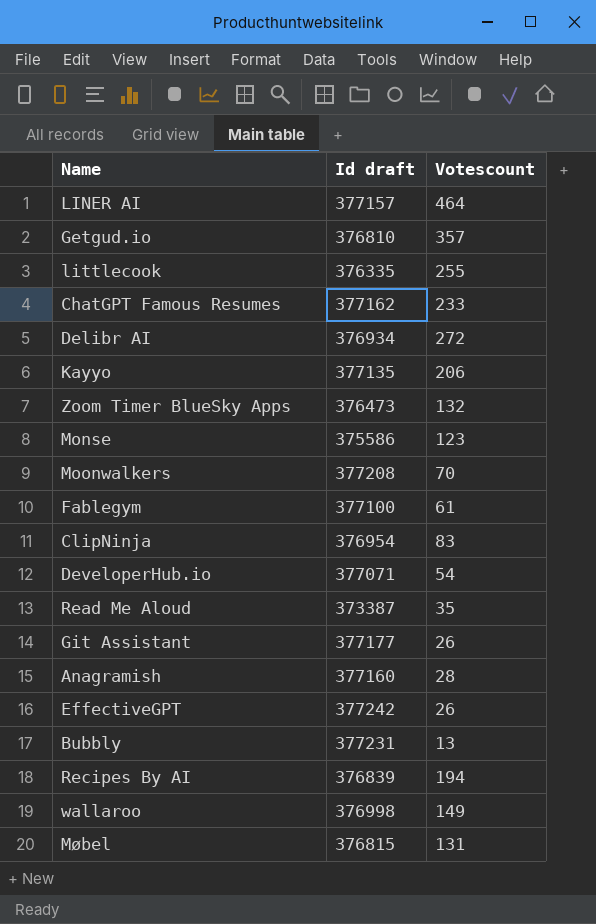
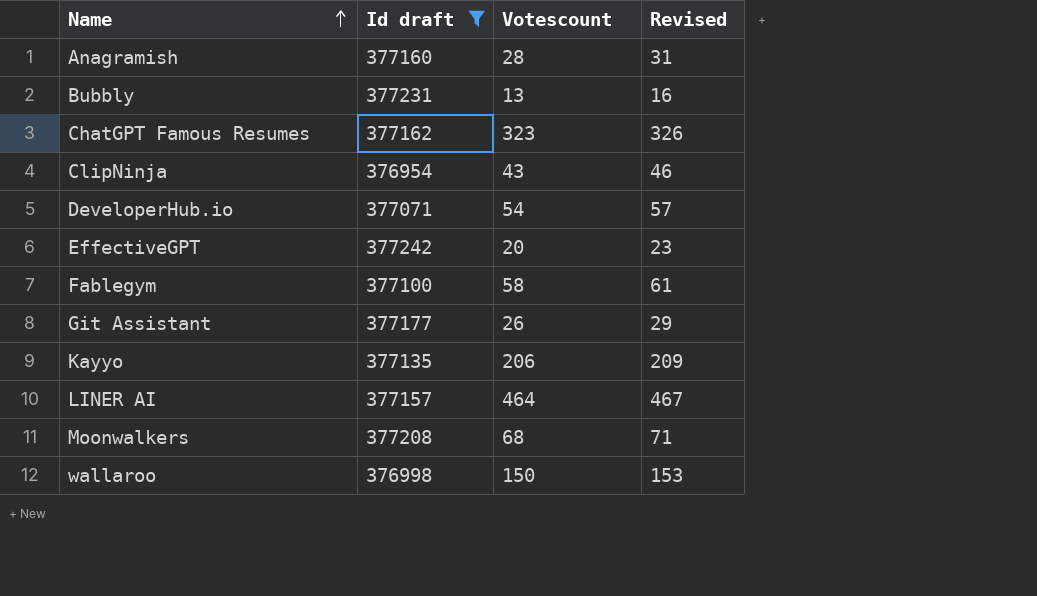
filter: none -> Id draft >= 376954
row order: none -> Name ascending
column Revised | formula: none -> [Votescount] + 3
ChatGPT Famous Resumes | Votescount: 233 -> 323
ClipNinja | Votescount: 83 -> 43
EffectiveGPT | Votescount: 26 -> 20
Fablegym | Votescount: 61 -> 58
Moonwalkers | Votescount: 70 -> 68
wallaroo | Votescount: 149 -> 150

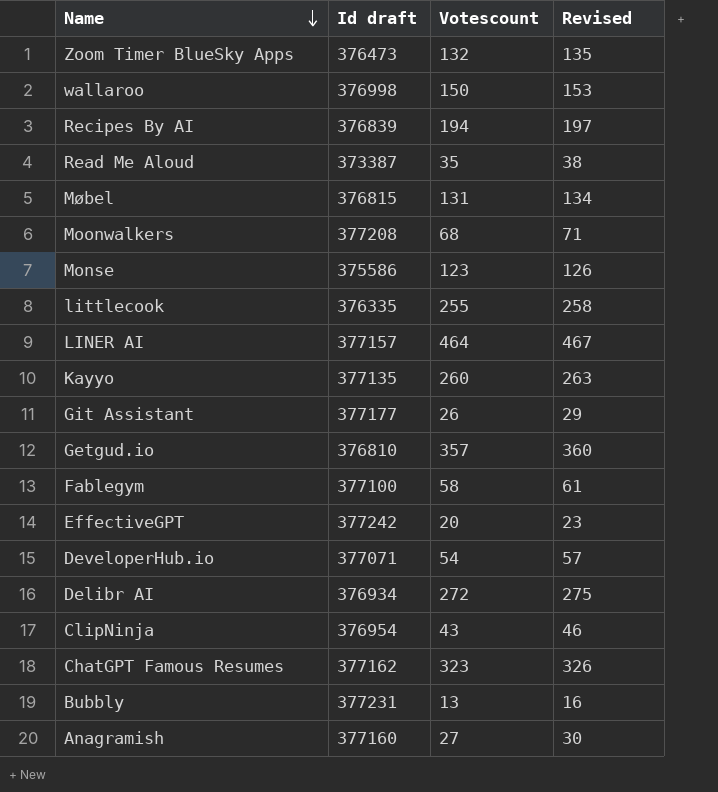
filter: Id draft >= 376954 -> none
row order: Name ascending -> Name descending
Kayyo | Votescount: 206 -> 260
Kayyo | Revised: 209 -> 263
Anagramish | Votescount: 28 -> 27
Anagramish | Revised: 31 -> 30

